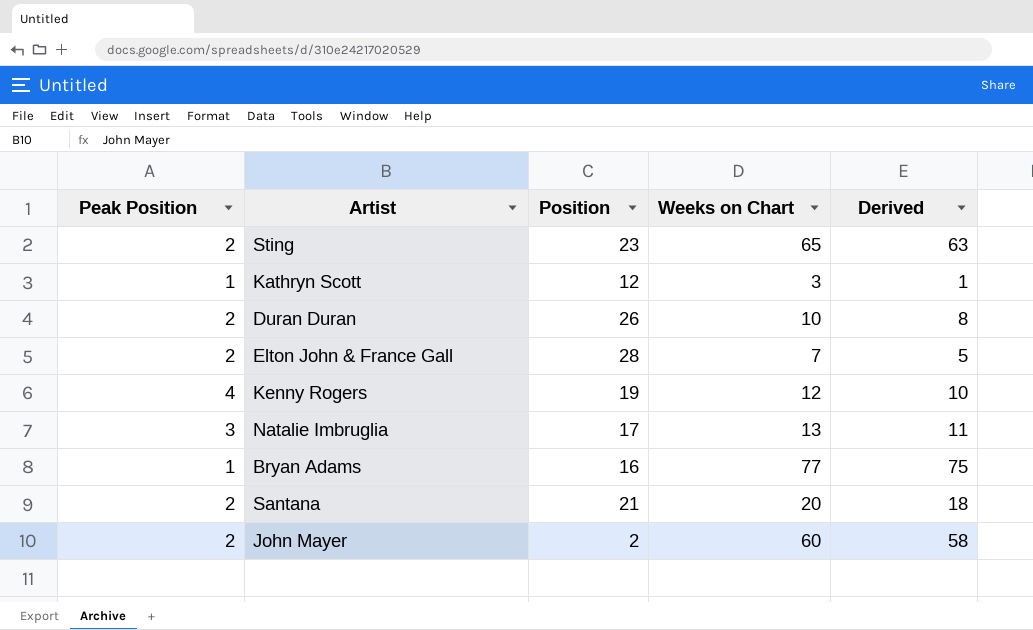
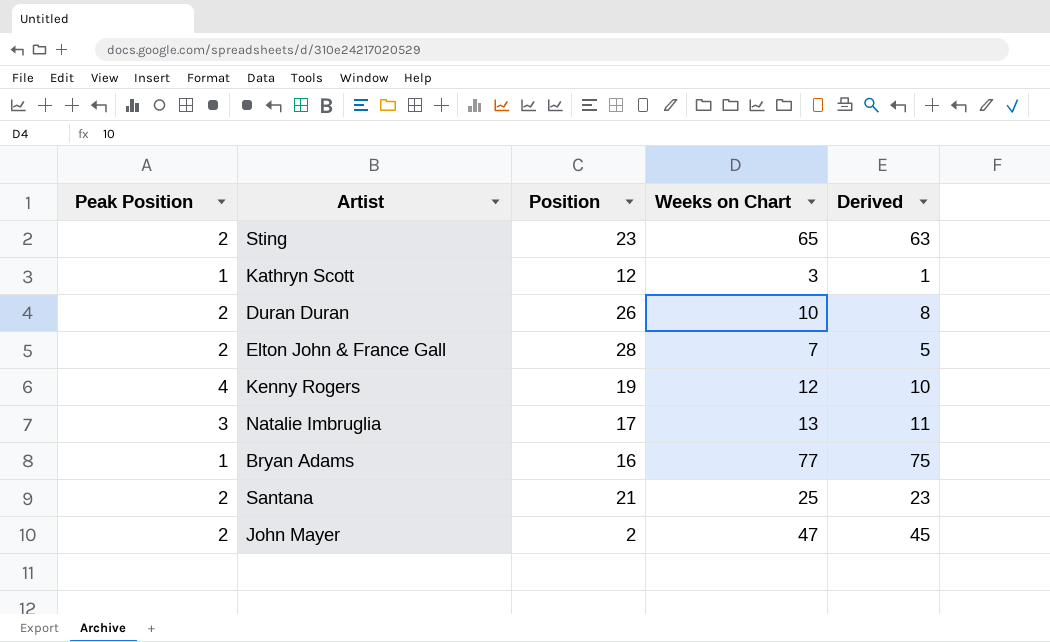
Santana | Weeks on Chart: 20 -> 25
Santana | Derived: 18 -> 23
John Mayer | Weeks on Chart: 60 -> 47
John Mayer | Derived: 58 -> 45

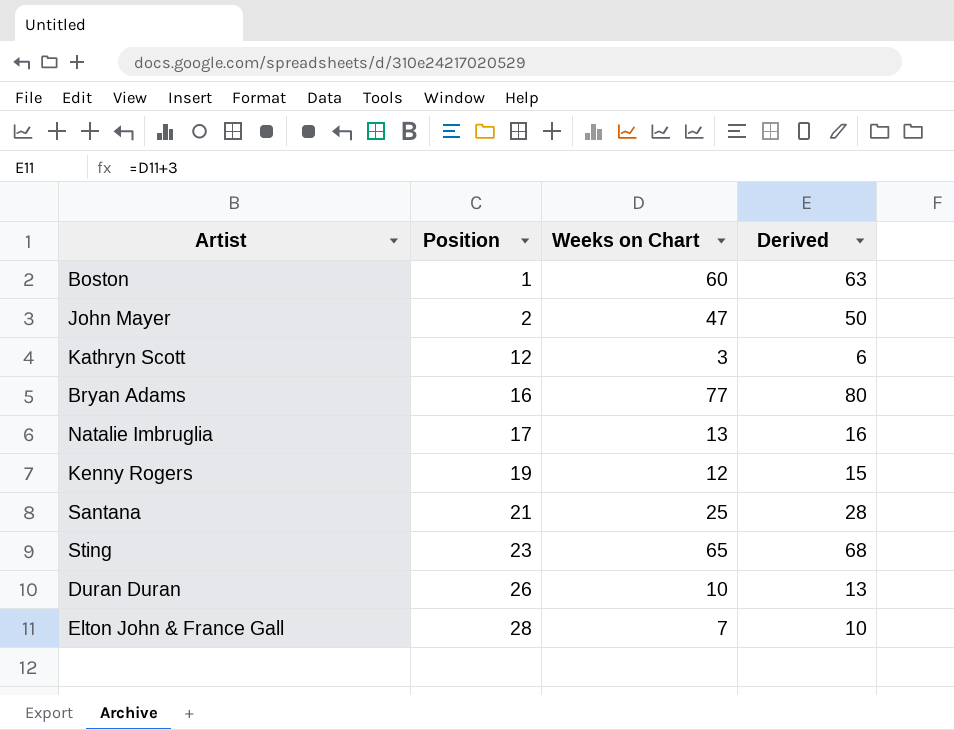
row order: none -> Position ascending
column Peak Position | position: 1 -> none
column Derived | formula: [Weeks on Chart] - 2 -> [Weeks on Chart] + 3
row Boston: none -> 1 | 60 | 63

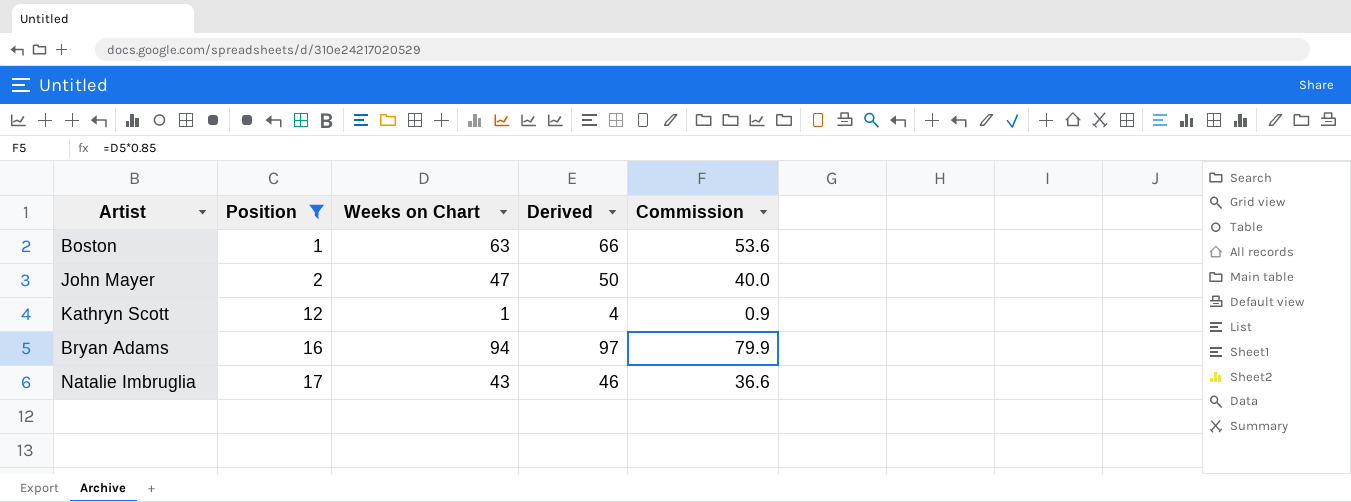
filter: none -> Position <= 17
column Commission | formula: none -> [Weeks on Chart] * 0.85
Boston | Weeks on Chart: 60 -> 63
Boston | Derived: 63 -> 66
Kathryn Scott | Weeks on Chart: 3 -> 1
Kathryn Scott | Derived: 6 -> 4
Bryan Adams | Weeks on Chart: 77 -> 94
Bryan Adams | Derived: 80 -> 97
Natalie Imbruglia | Weeks on Chart: 13 -> 43
Natalie Imbruglia | Derived: 16 -> 46

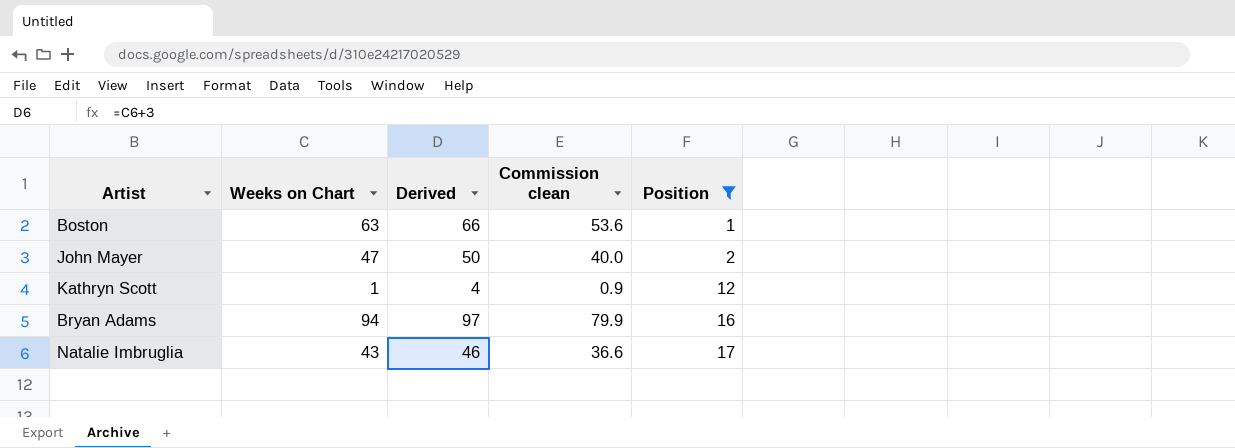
column name: Commission -> Commission clean
column Position | position: 2 -> 5

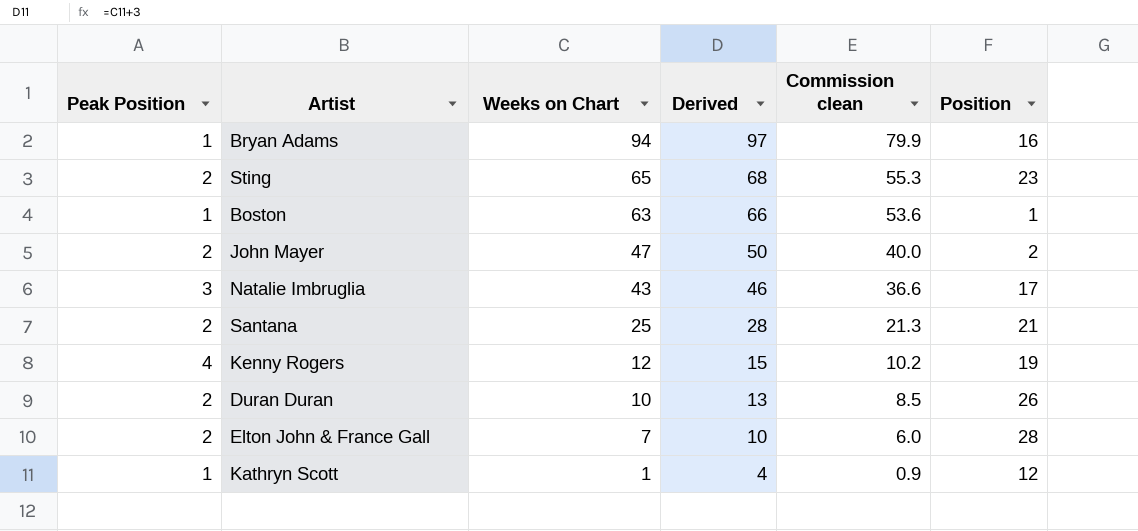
filter: Position <= 17 -> none
row order: Position ascending -> Weeks on Chart descending
column Peak Position | position: none -> 1

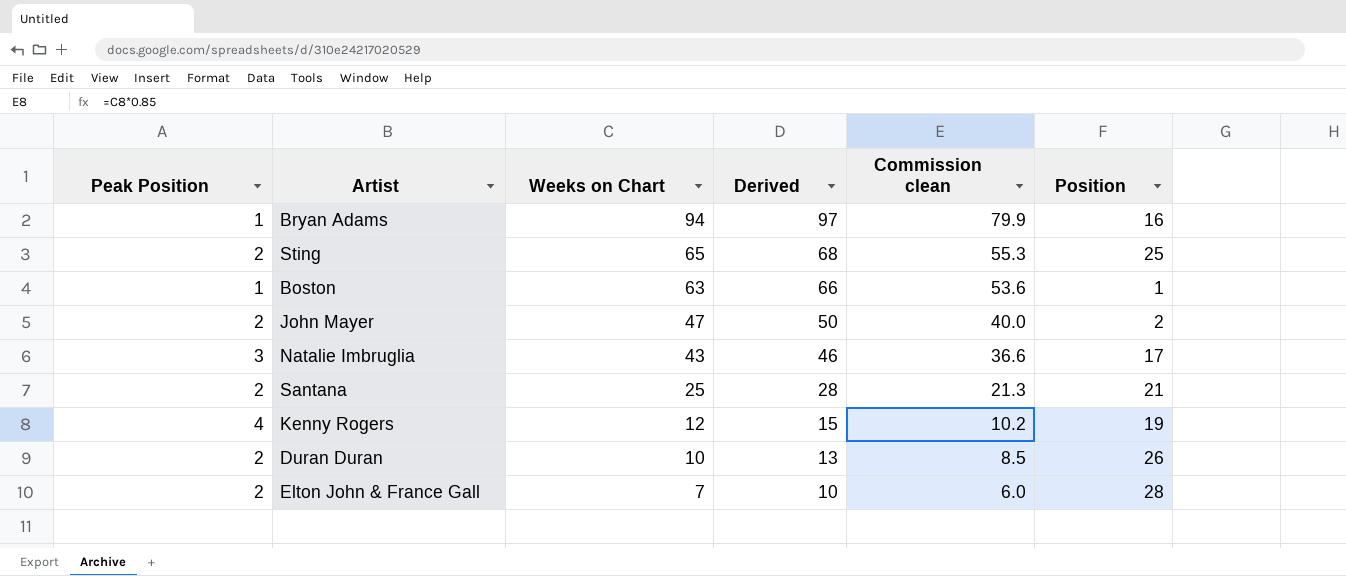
row Kathryn Scott: 1 | 1 | 4 | 0.9 | 12 -> none
Sting | Position: 23 -> 25

